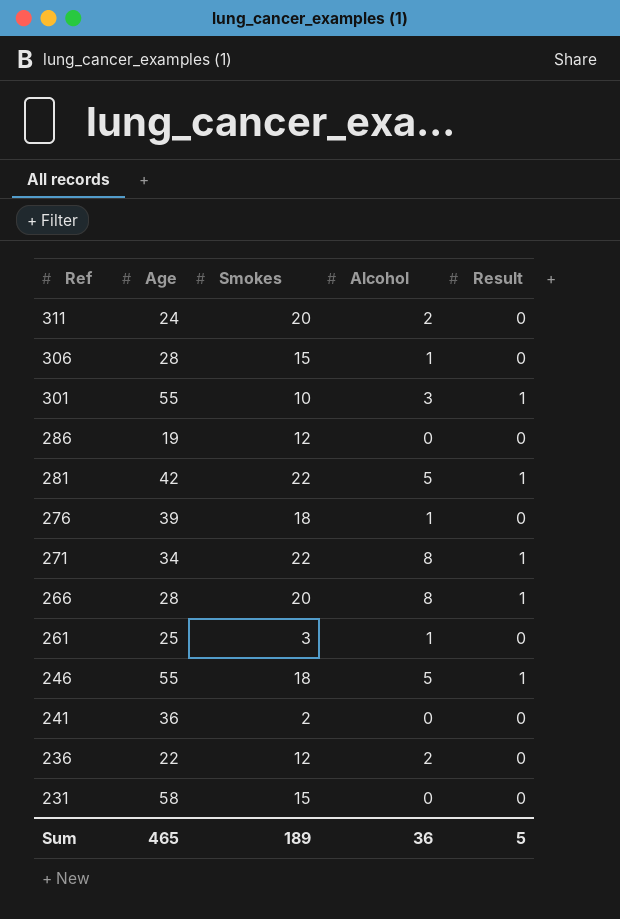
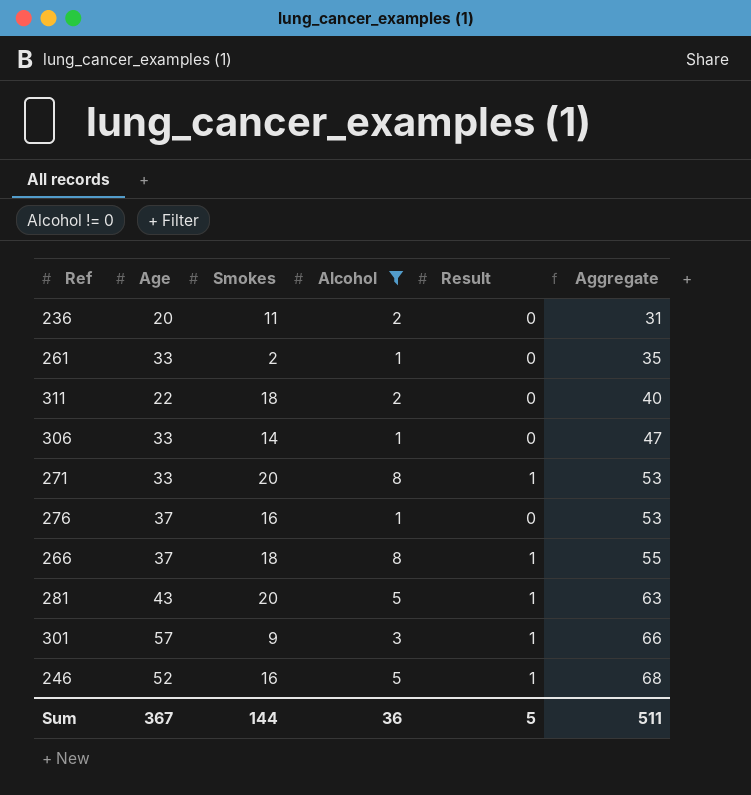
filter: none -> Alcohol != 0
row order: Ref descending -> Aggregate ascending
column Aggregate | formula: none -> [Age] + [Smokes]
236 | Age: 22 -> 20
236 | Smokes: 12 -> 11
261 | Age: 25 -> 33
261 | Smokes: 3 -> 2
311 | Age: 24 -> 22
311 | Smokes: 20 -> 18
306 | Age: 28 -> 33
306 | Smokes: 15 -> 14
271 | Age: 34 -> 33
271 | Smokes: 22 -> 20
276 | Age: 39 -> 37
276 | Smokes: 18 -> 16
266 | Age: 28 -> 37
266 | Smokes: 20 -> 18
281 | Age: 42 -> 43
281 | Smokes: 22 -> 20
301 | Age: 55 -> 57
301 | Smokes: 10 -> 9
246 | Age: 55 -> 52
246 | Smokes: 18 -> 16
Sum | Age: 465 -> 367
Sum | Smokes: 189 -> 144

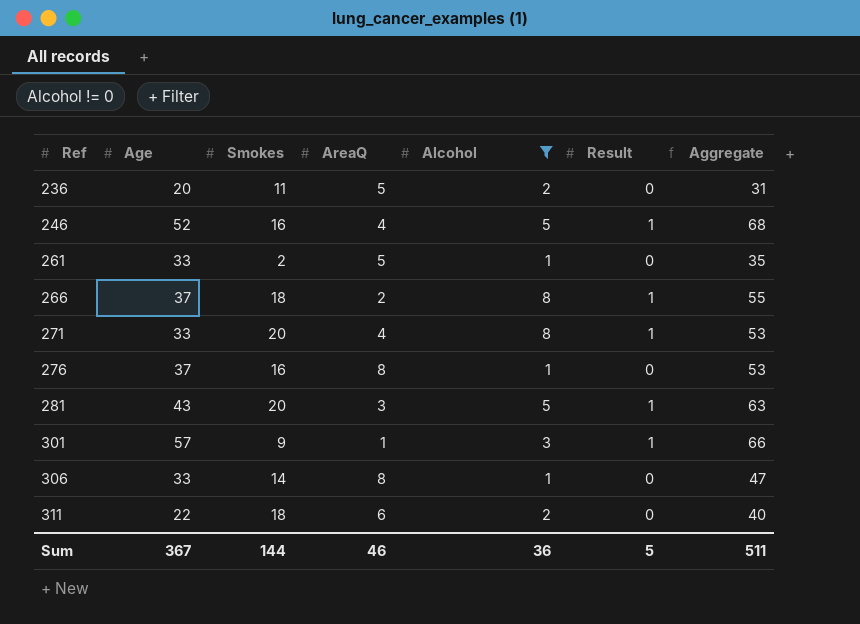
row order: Aggregate ascending -> Ref ascending
column AreaQ | position: none -> 4

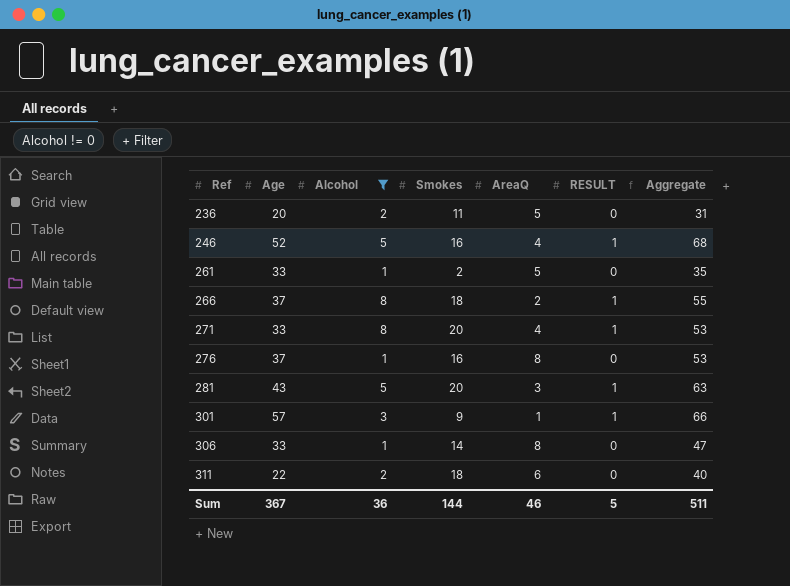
column Alcohol | position: 5 -> 3
column name: Result -> RESULT

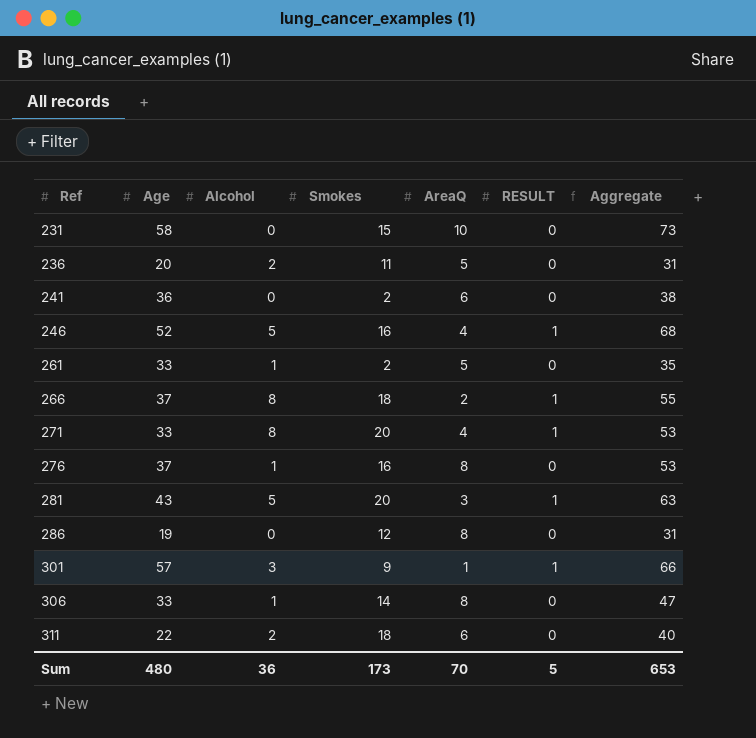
filter: Alcohol != 0 -> none
Sum | Age: 367 -> 480
Sum | Smokes: 144 -> 173
Sum | AreaQ: 46 -> 70
Sum | Aggregate: 511 -> 653

